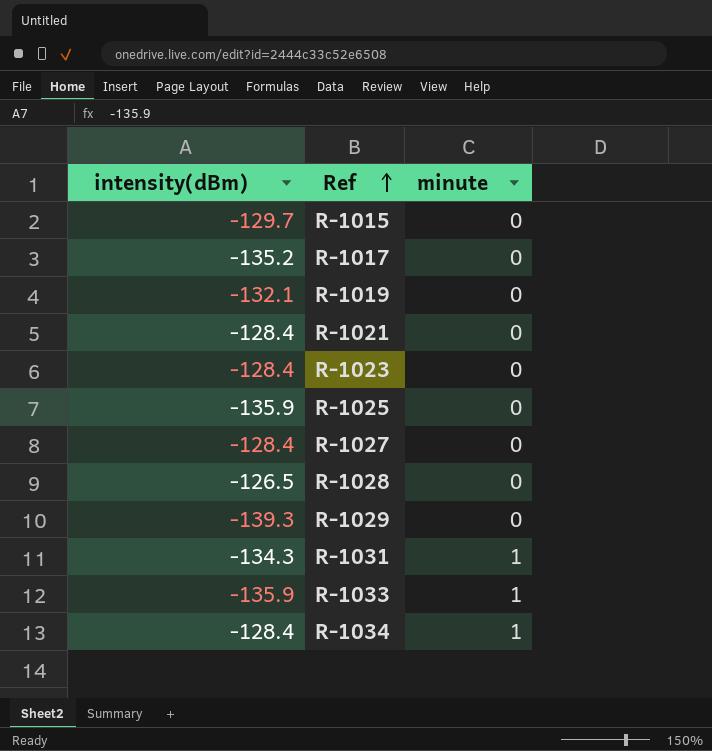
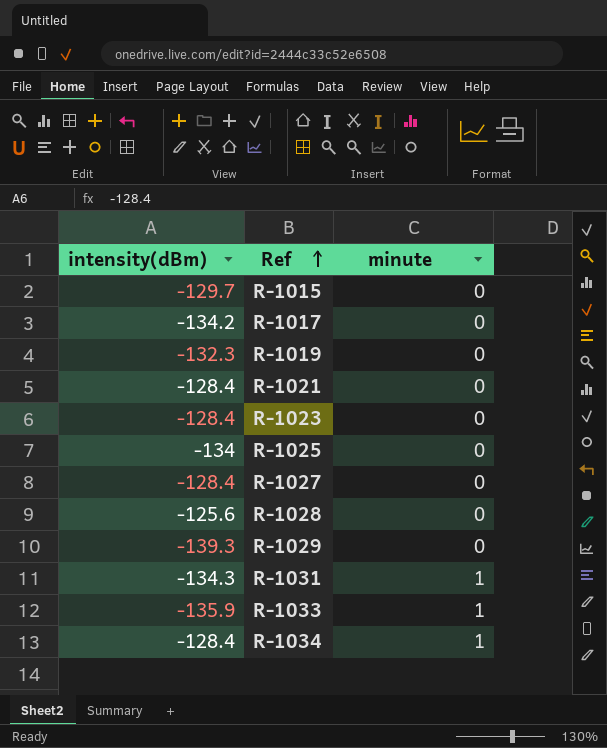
R-1017 | intensity(dBm): -135.2 -> -134.2
R-1019 | intensity(dBm): -132.1 -> -132.3
R-1025 | intensity(dBm): -135.9 -> -134
R-1028 | intensity(dBm): -126.5 -> -125.6

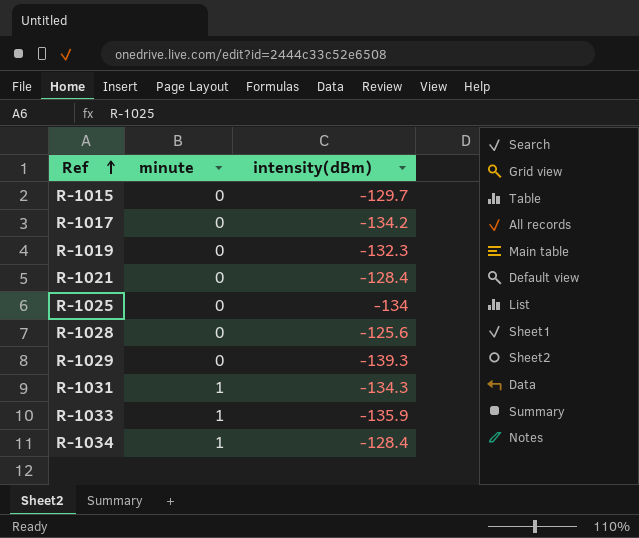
column intensity(dBm) | position: 1 -> 3
row R-1023: -128.4 | 0 -> none
row R-1027: -128.4 | 0 -> none

